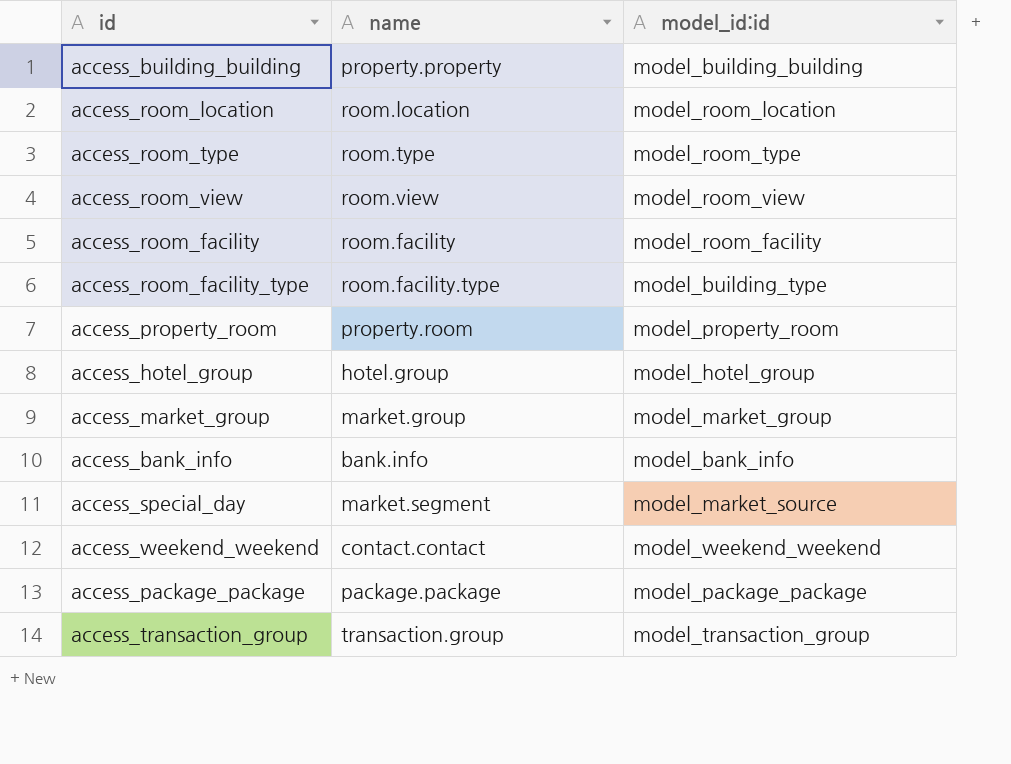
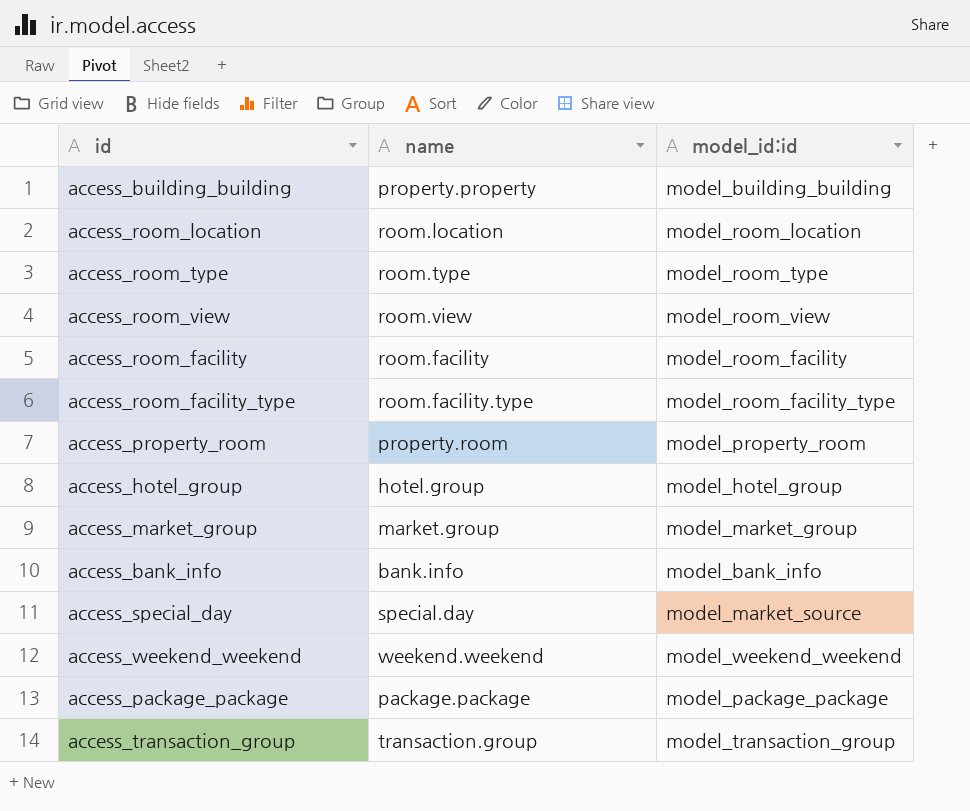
access_room_facility_type | model_id:id: model_building_type -> model_room_facility_type
access_special_day | name: market.segment -> special.day
access_weekend_weekend | name: contact.contact -> weekend.weekend

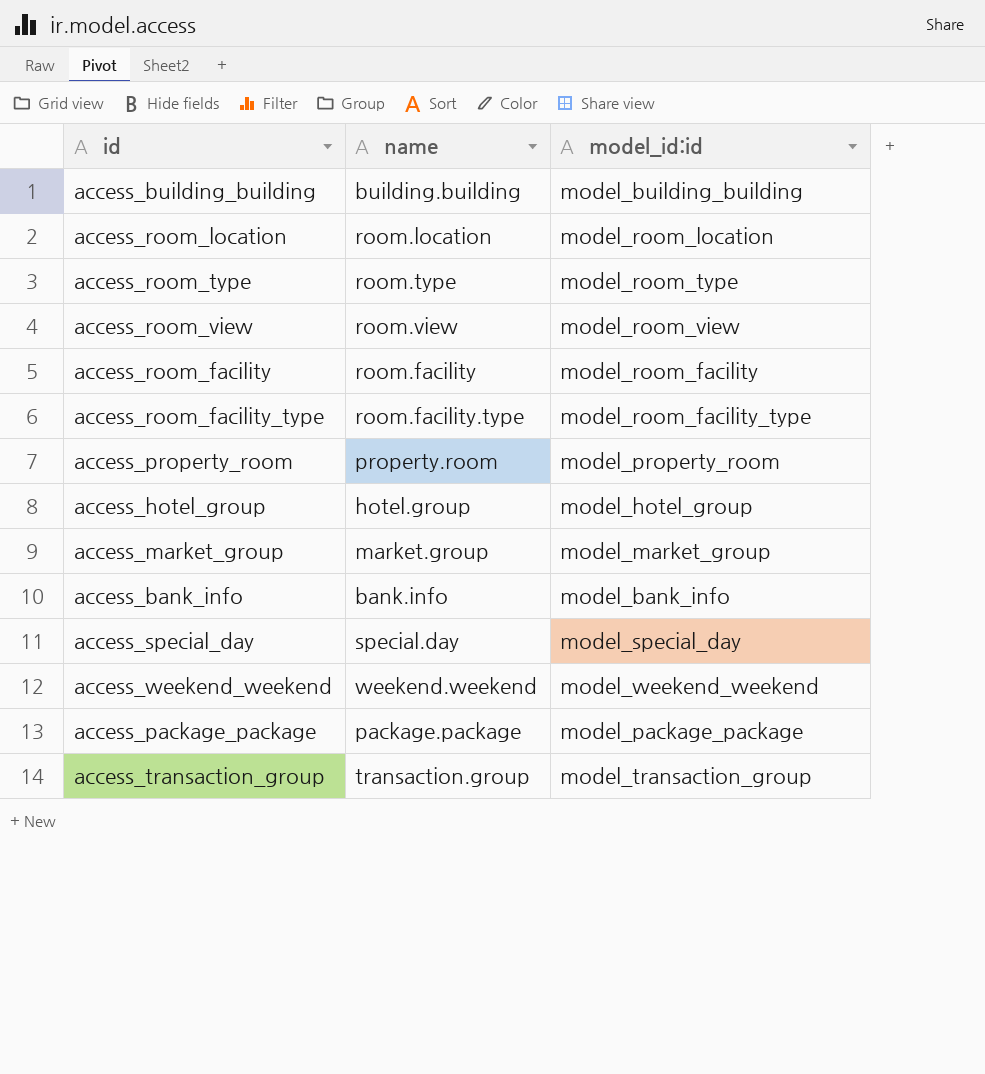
access_building_building | name: property.property -> building.building
access_special_day | model_id:id: model_market_source -> model_special_day

